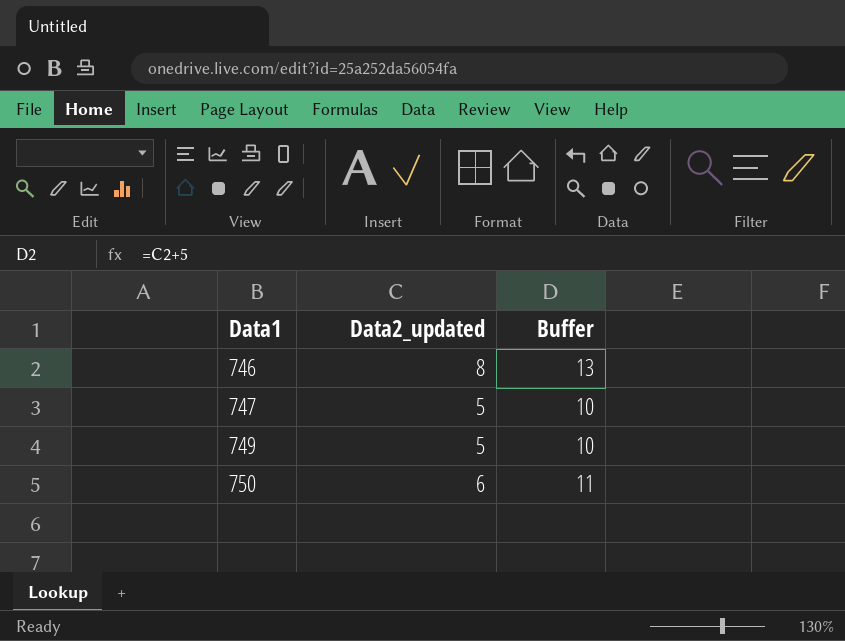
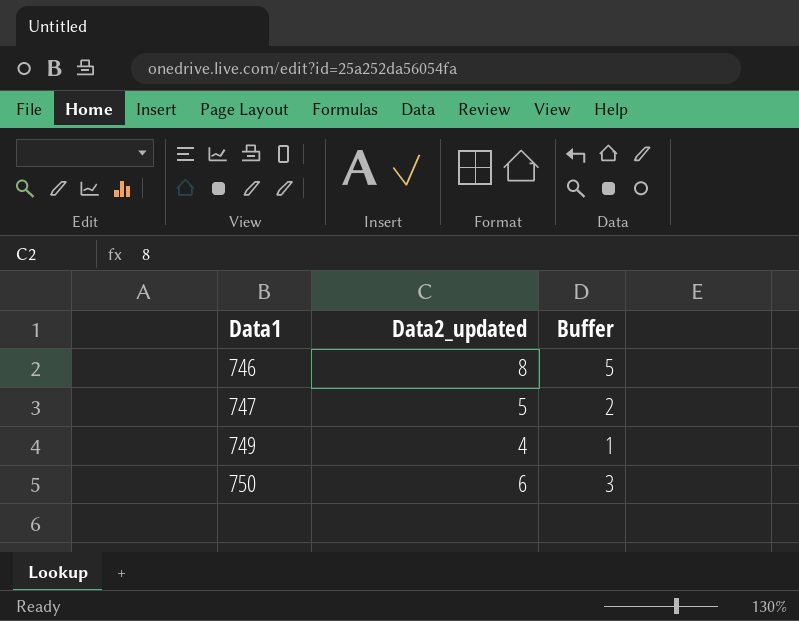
column Buffer | formula: [Data2_updated] + 5 -> [Data2_updated] - 3
749 | Data2_updated: 5 -> 4

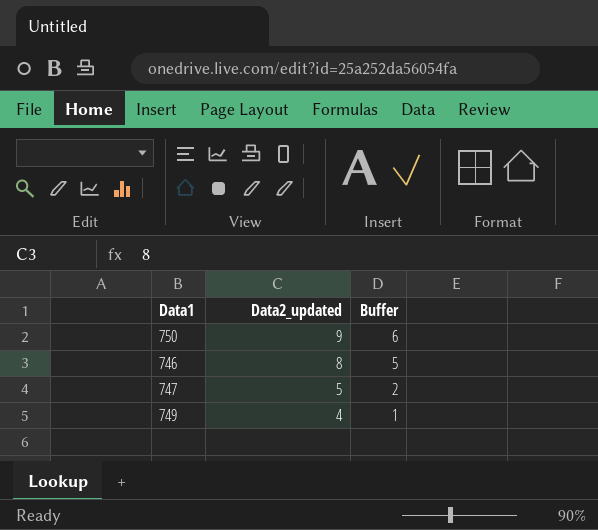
row order: Data1 ascending -> Data2_updated descending
750 | Data2_updated: 6 -> 9
750 | Buffer: 3 -> 6

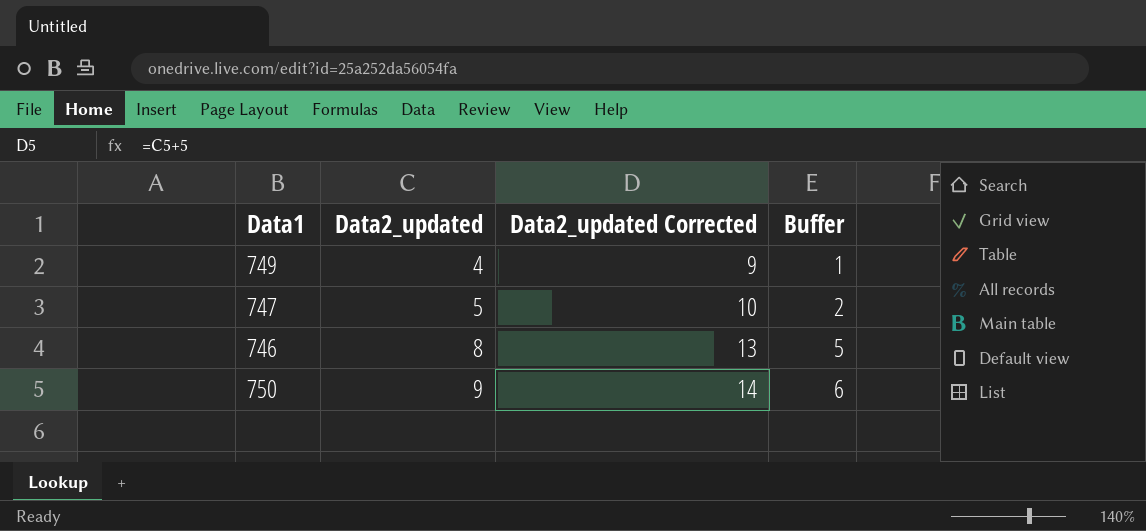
row order: Data2_updated descending -> Data2_updated ascending
column Data2_updated Corrected | formula: none -> [Data2_updated] + 5

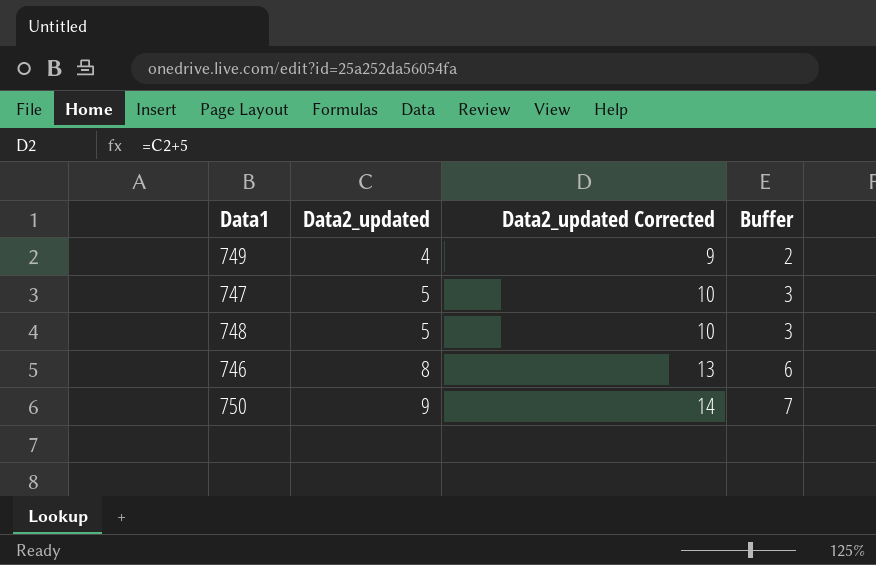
column Buffer | formula: [Data2_updated] - 3 -> [Data2_updated] - 2
row 748: none -> 5 | 10 | 3

